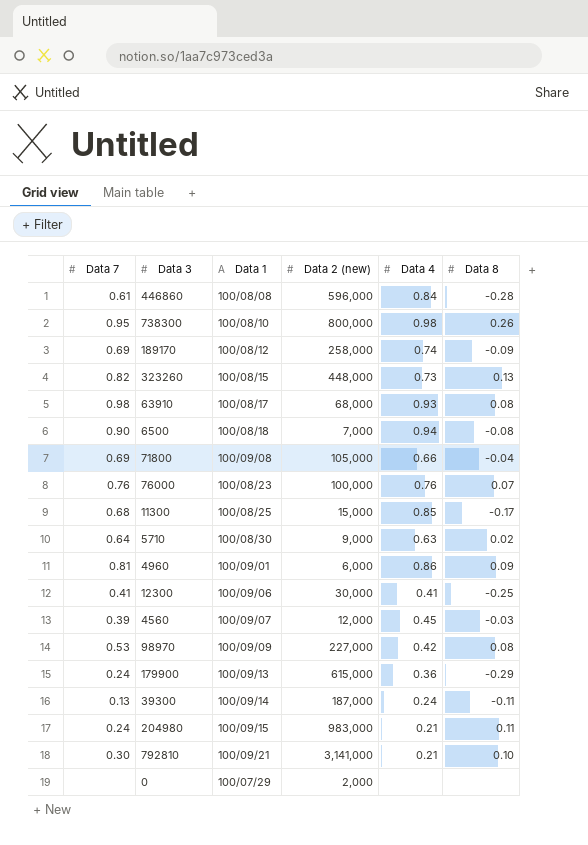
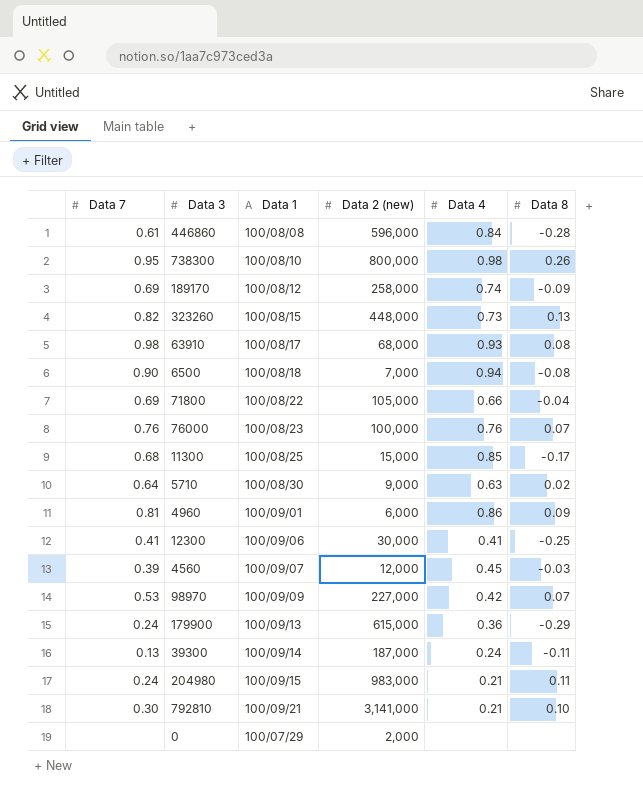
71800 | Data 1: 100/09/08 -> 100/08/22
98970 | Data 8: 0.08 -> 0.07

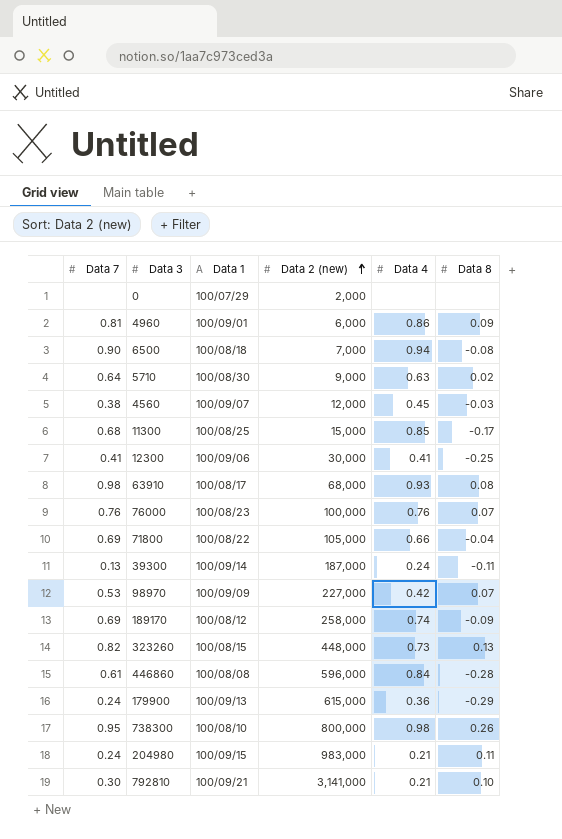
row order: none -> Data 2 (new) ascending
4560 | Data 7: 0.39 -> 0.38

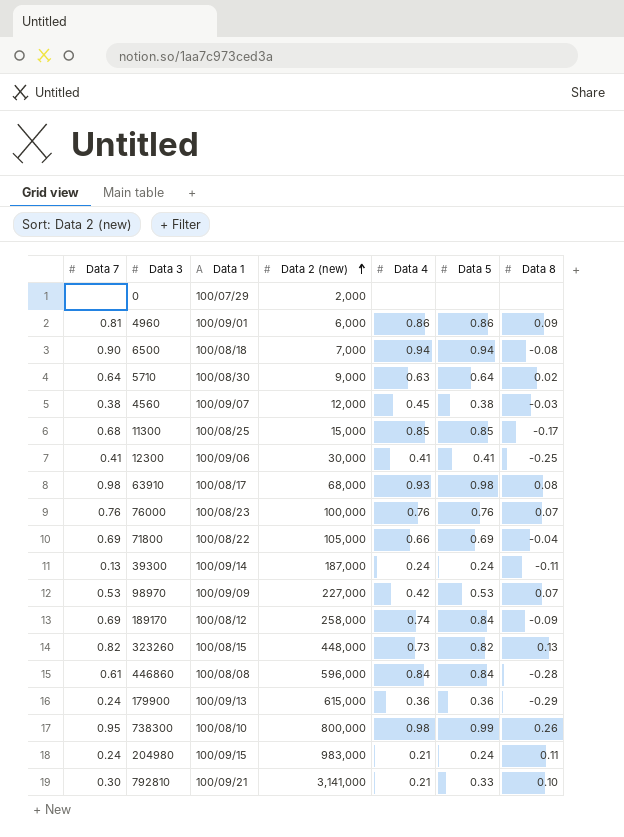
column Data 5 | position: none -> 6

